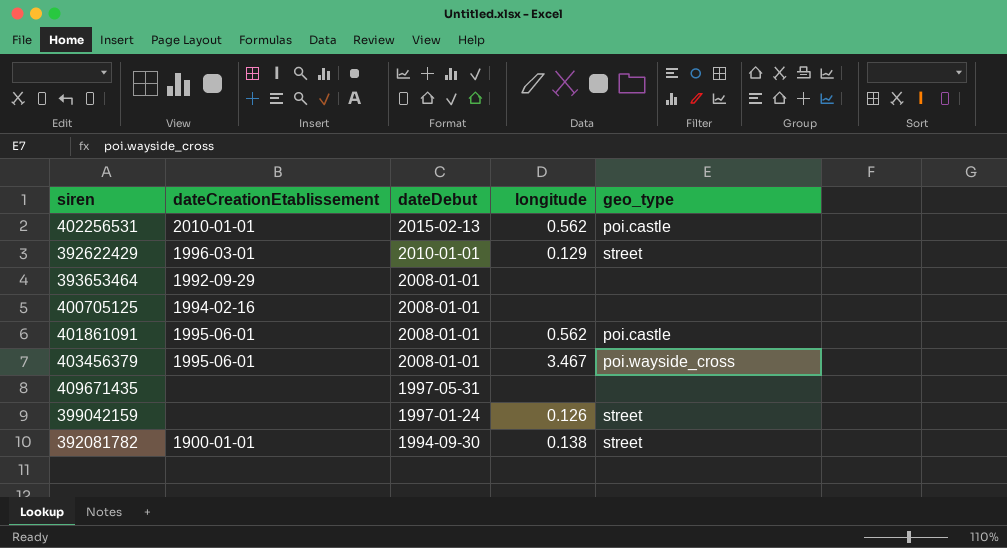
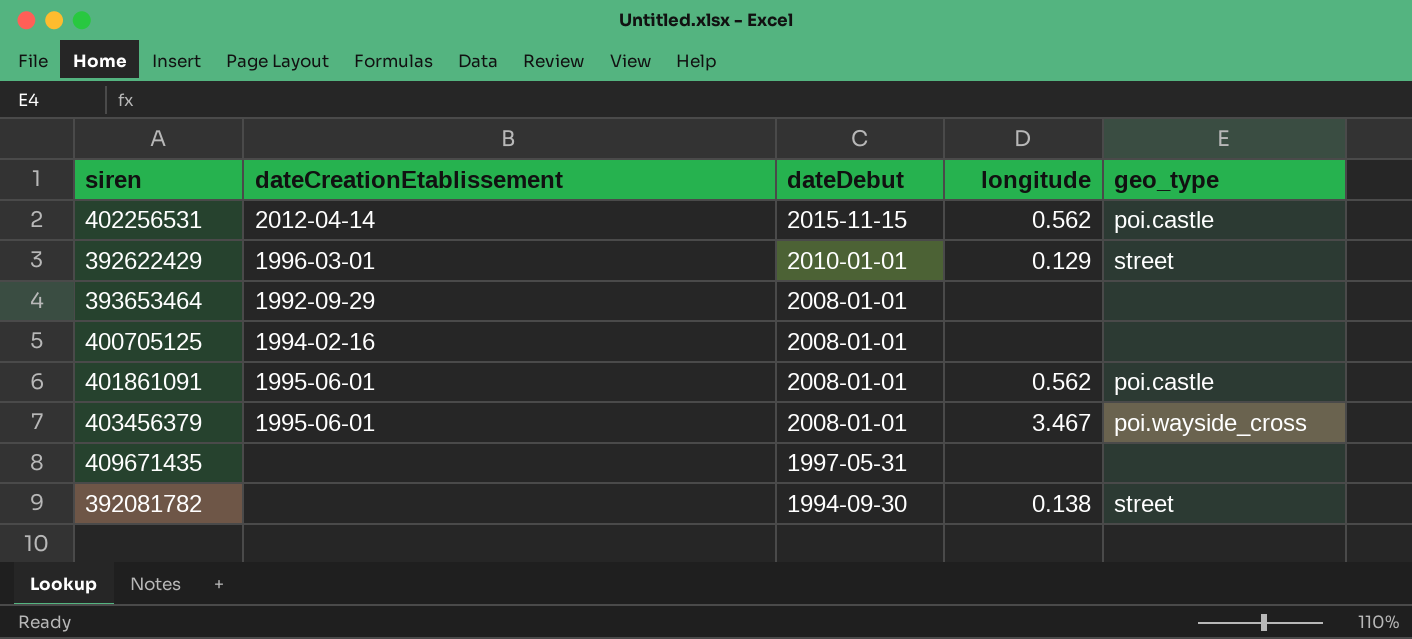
row 399042159: none | 1997-01-24 | 0.126 | street -> none
402256531 | dateCreationEtablissement: 2010-01-01 -> 2012-04-14
402256531 | dateDebut: 2015-02-13 -> 2015-11-15
392081782 | dateCreationEtablissement: 1900-01-01 -> none

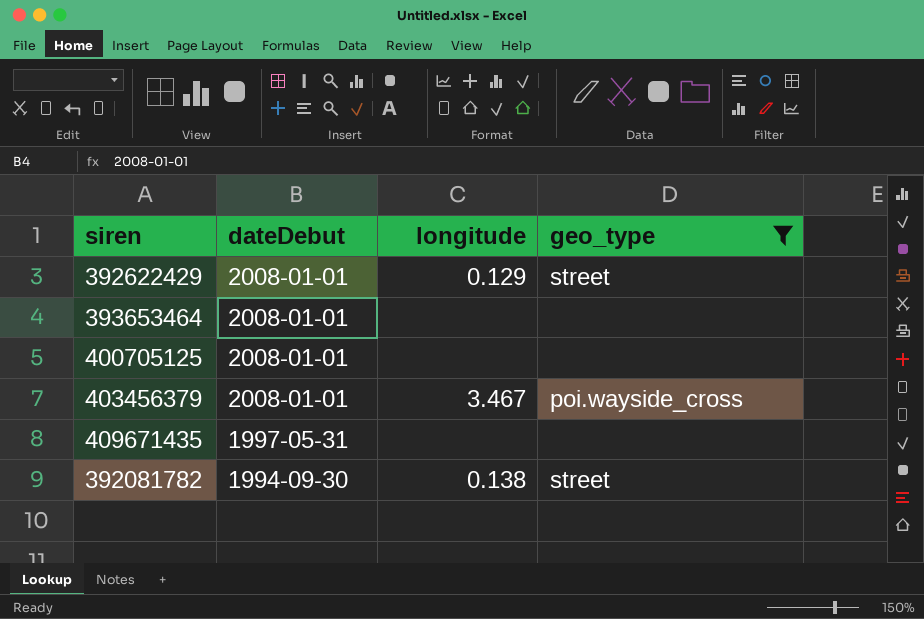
filter: none -> geo_type != poi.castle
column dateCreationEtablissement | position: 2 -> none
392622429 | dateDebut: 2010-01-01 -> 2008-01-01

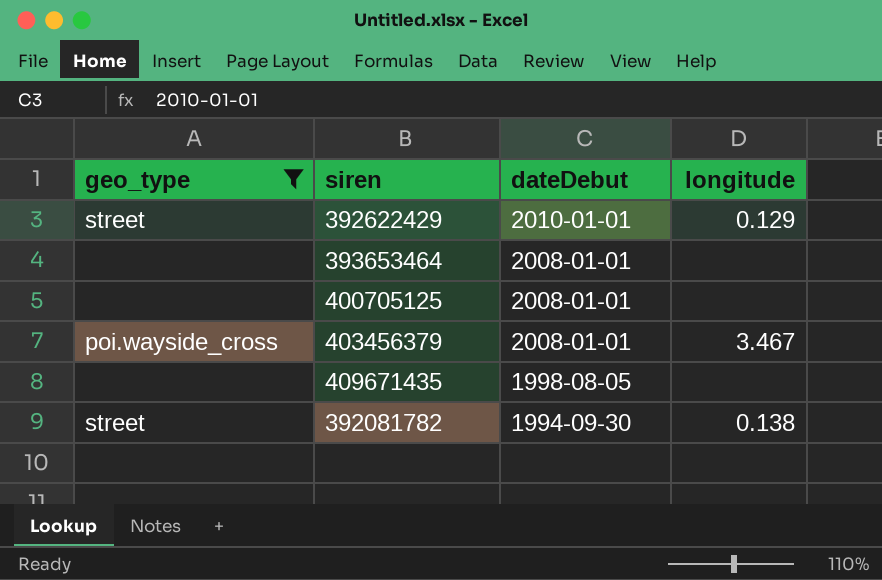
column geo_type | position: 4 -> 1
392622429 | dateDebut: 2008-01-01 -> 2010-01-01
409671435 | dateDebut: 1997-05-31 -> 1998-08-05

